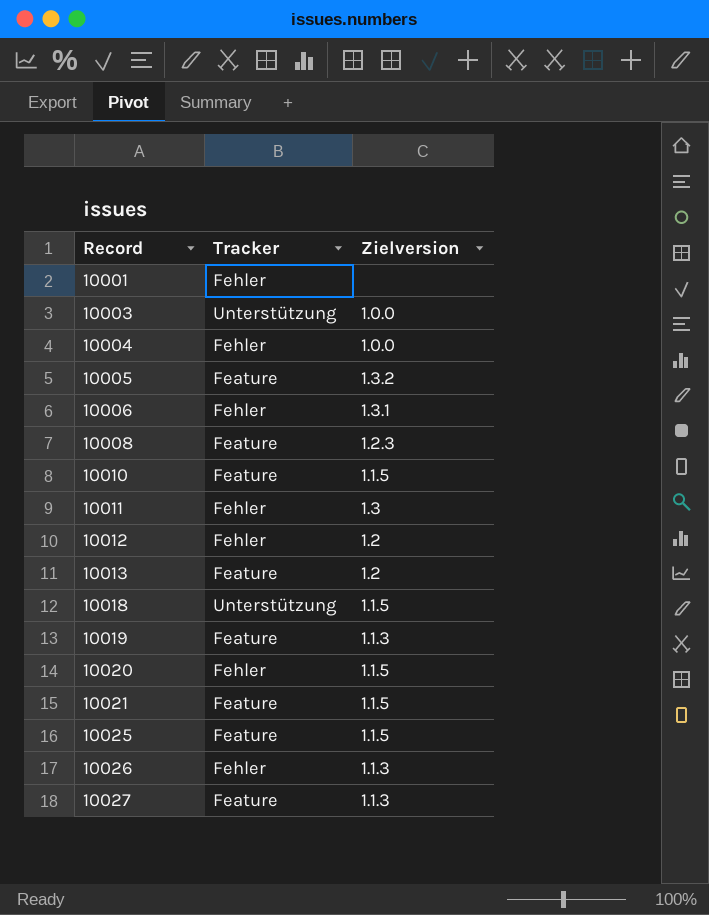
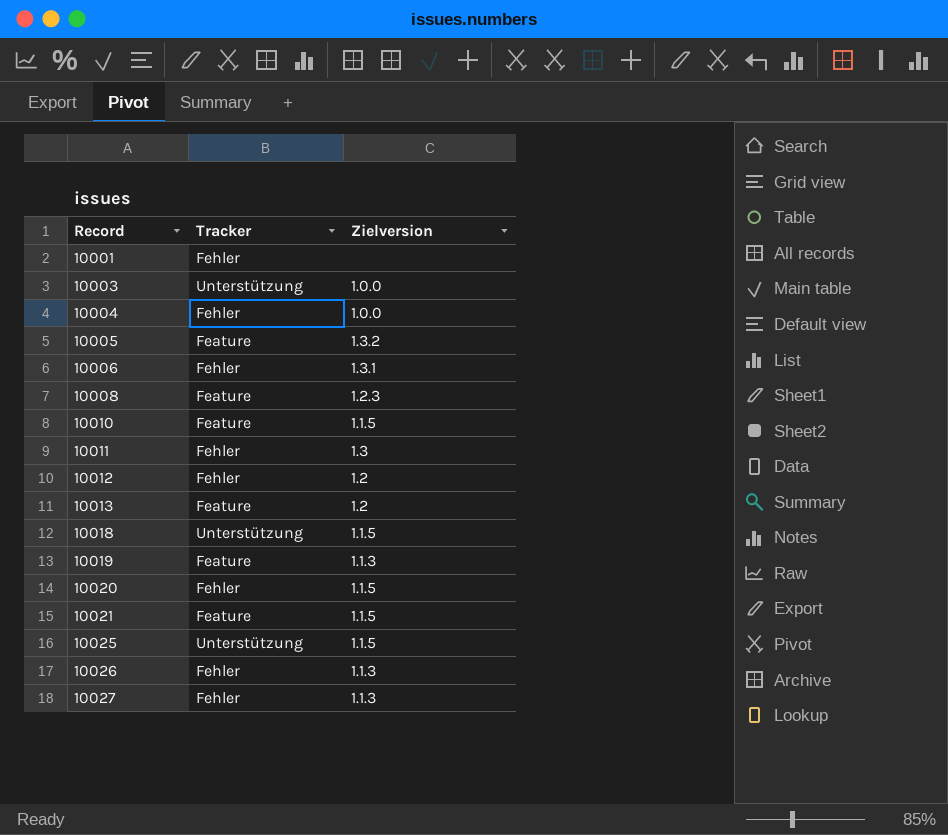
10025 | Tracker: Feature -> Unterstützung
10027 | Tracker: Feature -> Fehler

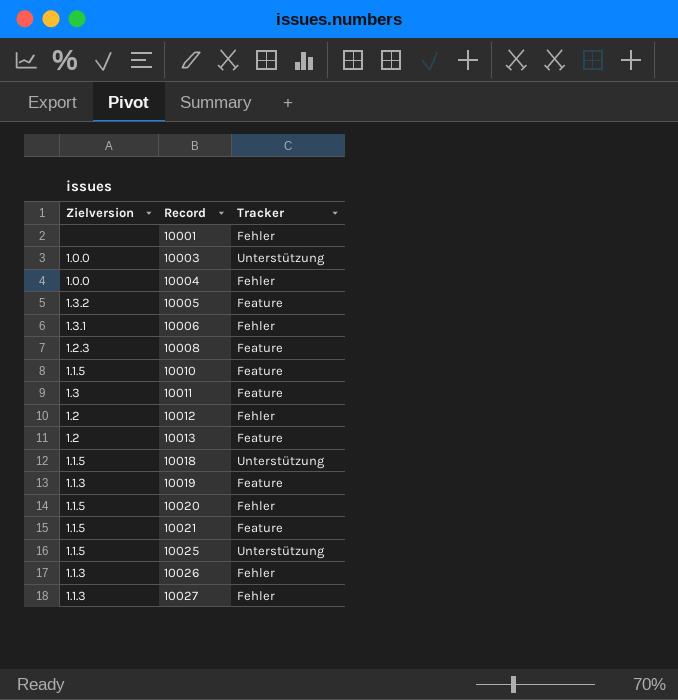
column Zielversion | position: 3 -> 1
10011 | Tracker: Fehler -> Feature

